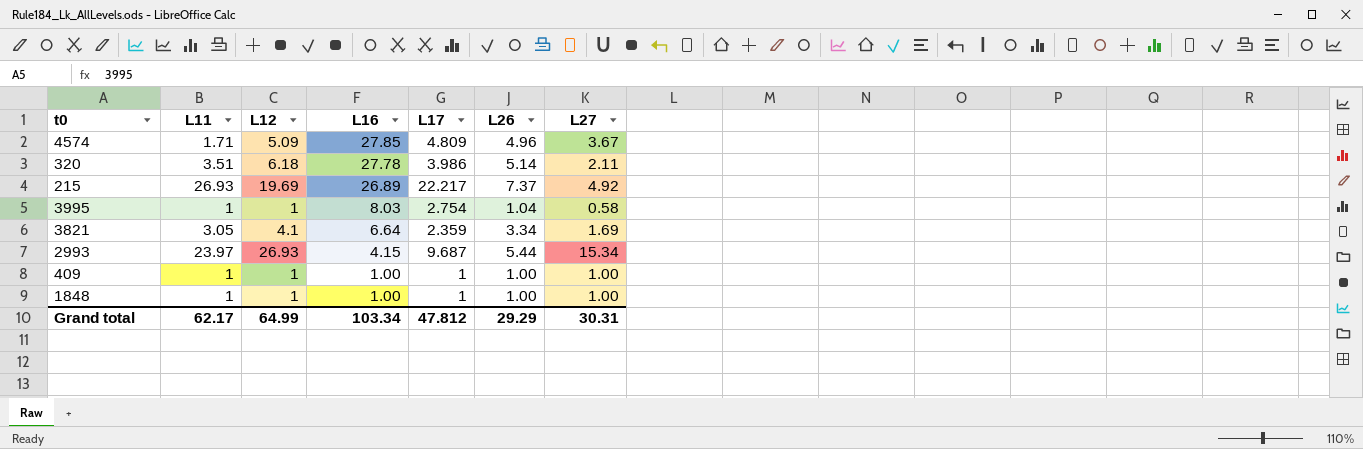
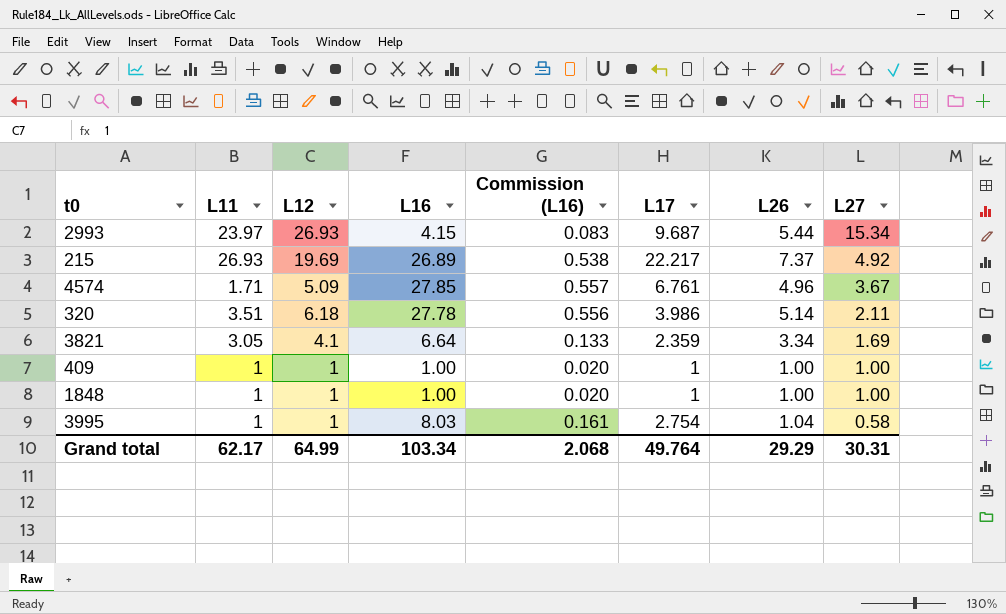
row order: L16 descending -> L27 descending
column Commission (L16) | formula: none -> [L16] * 0.02
4574 | L17: 4.809 -> 6.761
Grand total | L17: 47.812 -> 49.764

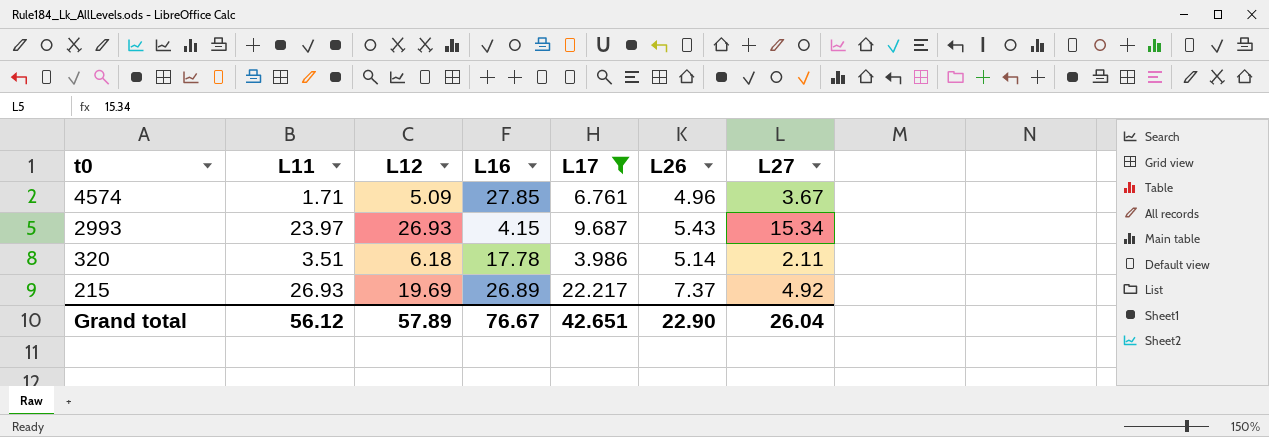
filter: none -> L17 >= 3.986
row order: L27 descending -> t0 descending
column Commission (L16) | formula: [L16] * 0.02 -> none
2993 | L26: 5.44 -> 5.43
320 | L16: 27.78 -> 17.78
Grand total | L11: 62.17 -> 56.12
Grand total | L12: 64.99 -> 57.89
Grand total | L16: 103.34 -> 76.67
Grand total | L17: 49.764 -> 42.651
Grand total | L26: 29.29 -> 22.90
Grand total | L27: 30.31 -> 26.04

